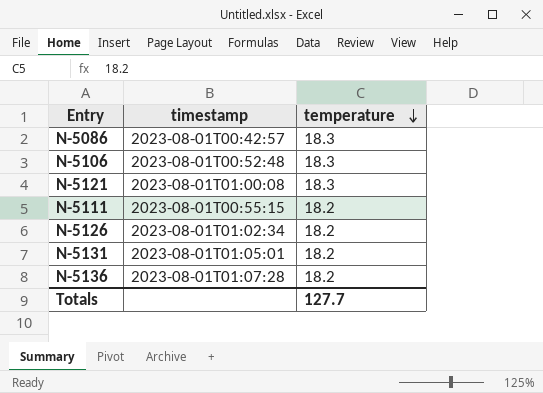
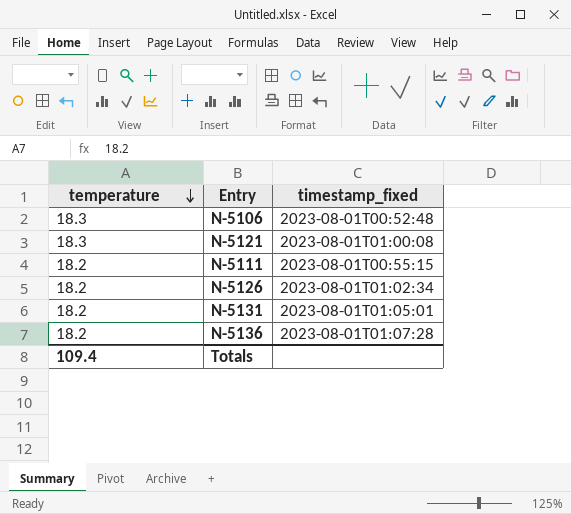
column temperature | position: 3 -> 1
column name: timestamp -> timestamp_fixed
row N-5086: 2023-08-01T00:42:57 | 18.3 -> none
Totals | temperature: 127.7 -> 109.4

